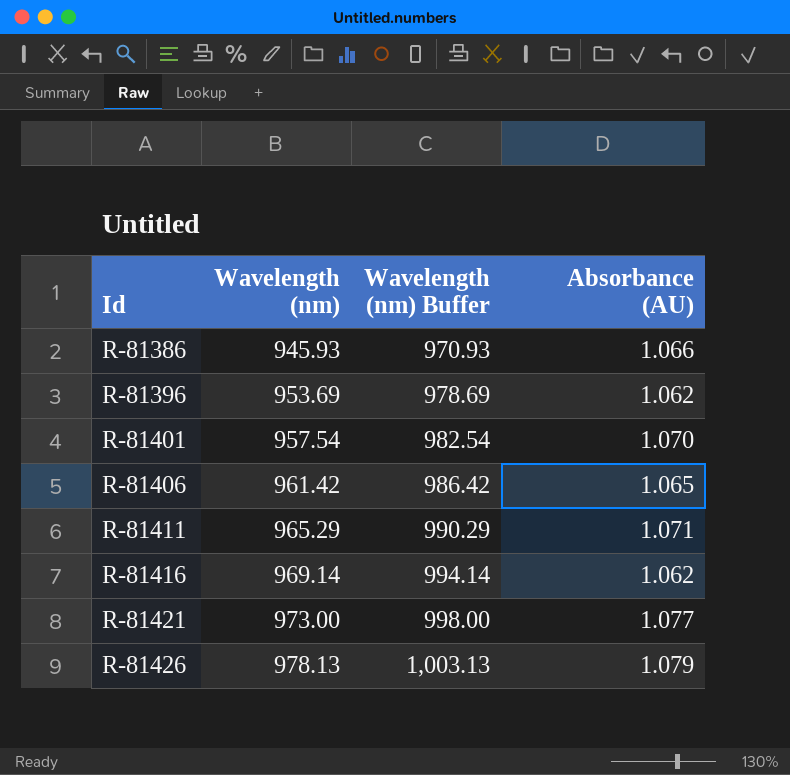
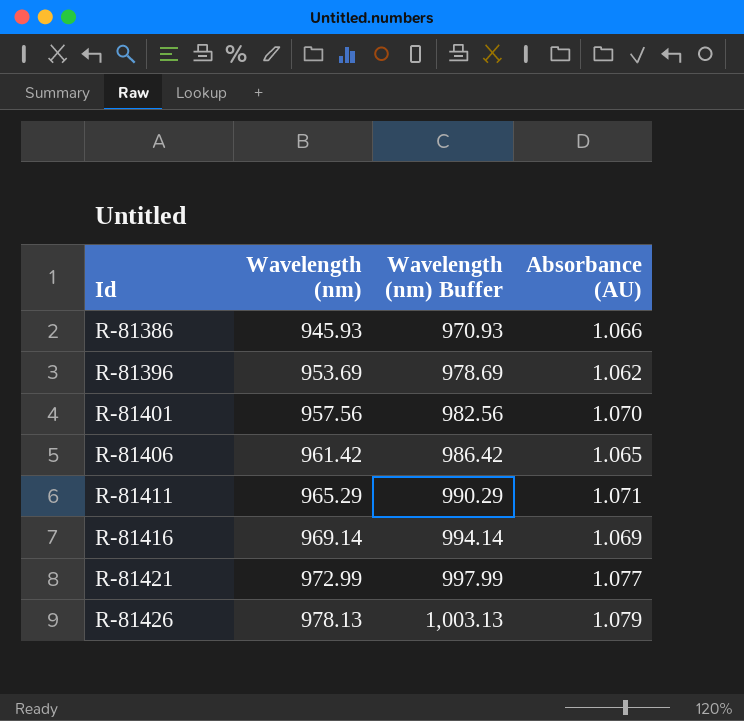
R-81401 | Wavelength (nm): 957.54 -> 957.56
R-81401 | Wavelength (nm) Buffer: 982.54 -> 982.56
R-81416 | Absorbance (AU): 1.062 -> 1.069
R-81421 | Wavelength (nm): 973.00 -> 972.99
R-81421 | Wavelength (nm) Buffer: 998.00 -> 997.99

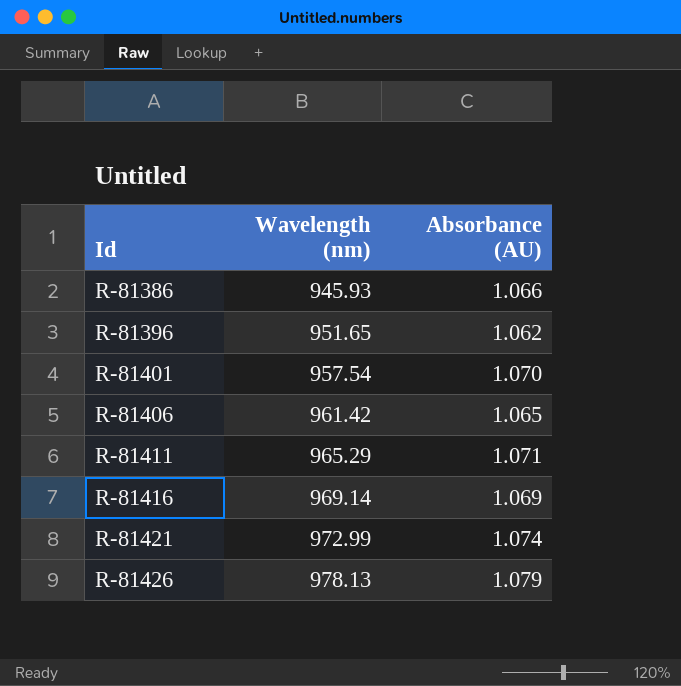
column Wavelength (nm) Buffer | formula: [Wavelength (nm)] + 25 -> none
R-81396 | Wavelength (nm): 953.69 -> 951.65
R-81401 | Wavelength (nm): 957.56 -> 957.54
R-81421 | Absorbance (AU): 1.077 -> 1.074

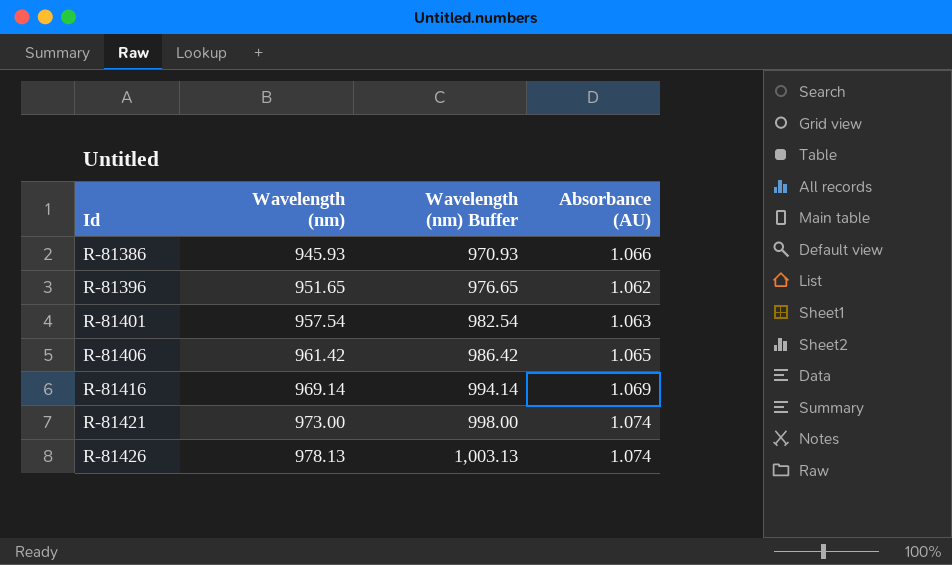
column Wavelength (nm) Buffer | formula: none -> [Wavelength (nm)] + 25
row R-81411: 965.29 | 1.071 -> none
R-81401 | Absorbance (AU): 1.070 -> 1.063
R-81421 | Wavelength (nm): 972.99 -> 973.00
R-81426 | Absorbance (AU): 1.079 -> 1.074

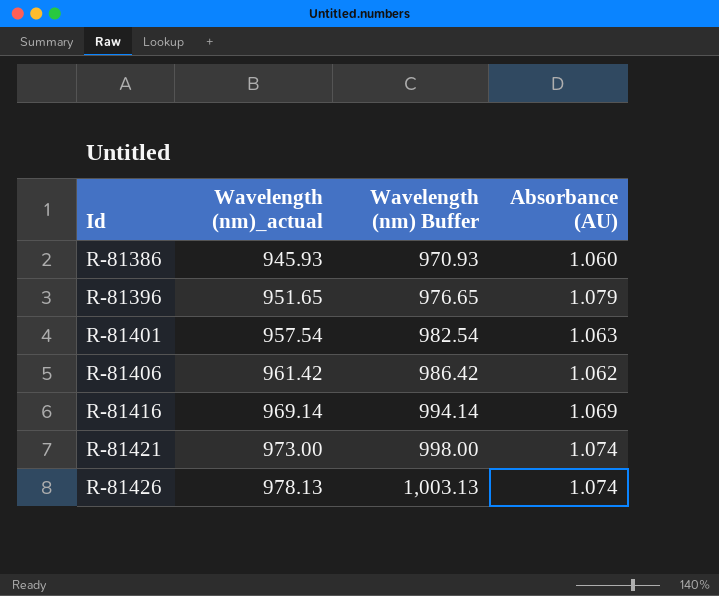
column name: Wavelength (nm) -> Wavelength (nm)_actual
R-81386 | Absorbance (AU): 1.066 -> 1.060
R-81396 | Absorbance (AU): 1.062 -> 1.079
R-81406 | Absorbance (AU): 1.065 -> 1.062

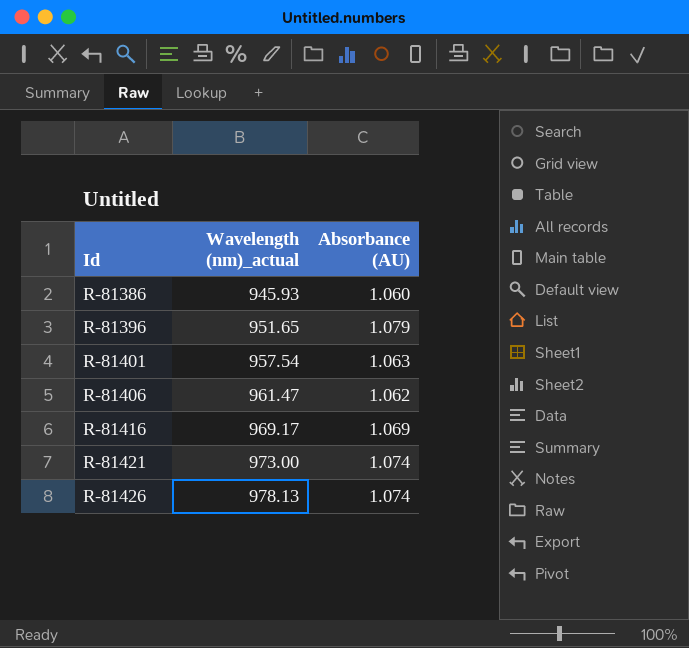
column Wavelength (nm) Buffer | formula: [Wavelength (nm)_actual] + 25 -> none
R-81406 | Wavelength (nm)_actual: 961.42 -> 961.47
R-81416 | Wavelength (nm)_actual: 969.14 -> 969.17

